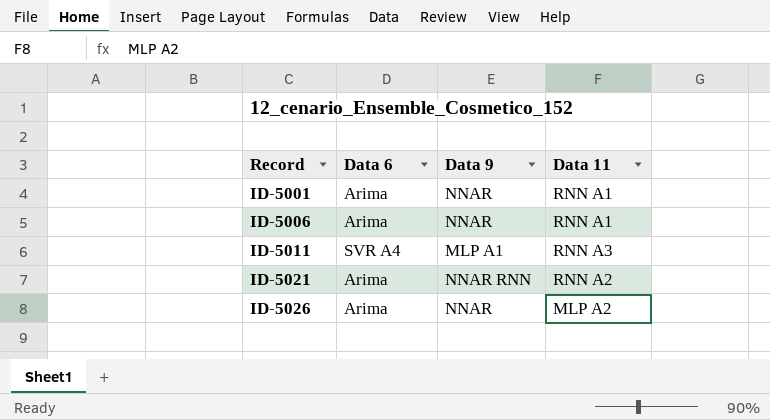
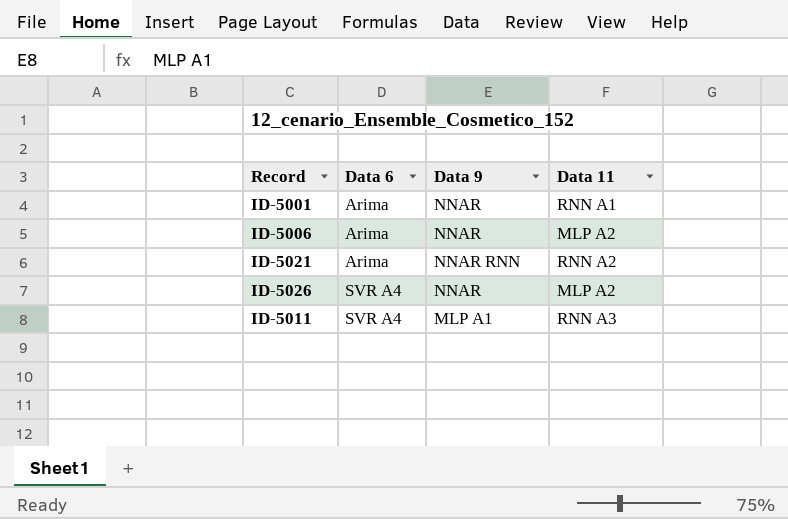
row order: Record ascending -> Data 6 ascending
ID-5006 | Data 11: RNN A1 -> MLP A2
ID-5026 | Data 6: Arima -> SVR A4

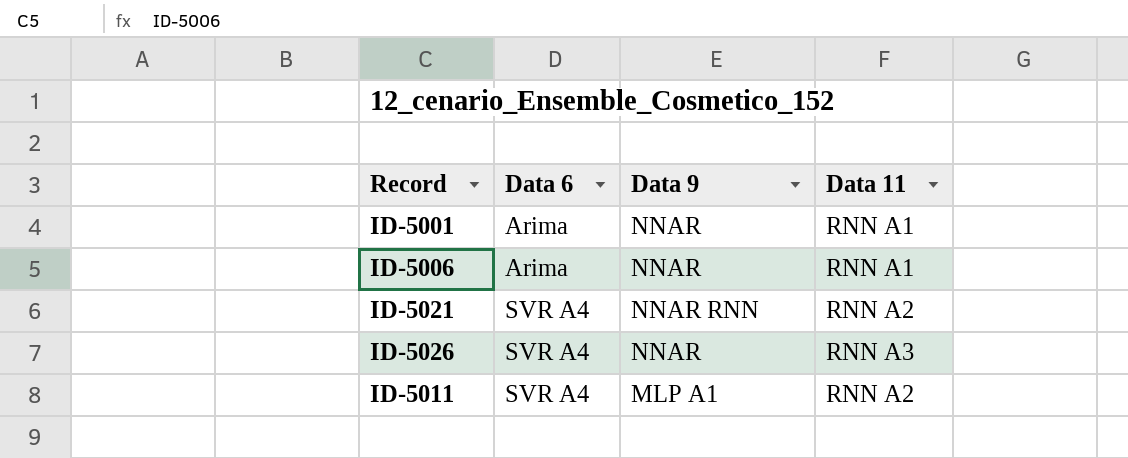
ID-5006 | Data 11: MLP A2 -> RNN A1
ID-5021 | Data 6: Arima -> SVR A4
ID-5026 | Data 11: MLP A2 -> RNN A3
ID-5011 | Data 11: RNN A3 -> RNN A2

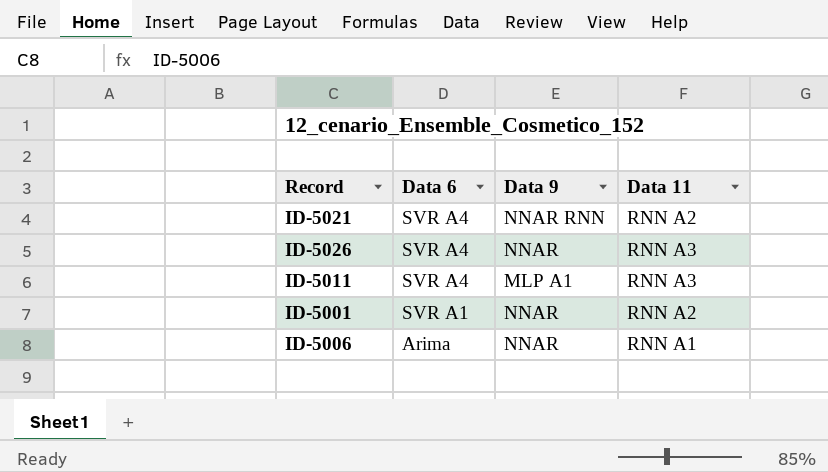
row order: Data 6 ascending -> Data 6 descending
ID-5011 | Data 11: RNN A2 -> RNN A3
ID-5001 | Data 6: Arima -> SVR A1
ID-5001 | Data 11: RNN A1 -> RNN A2

